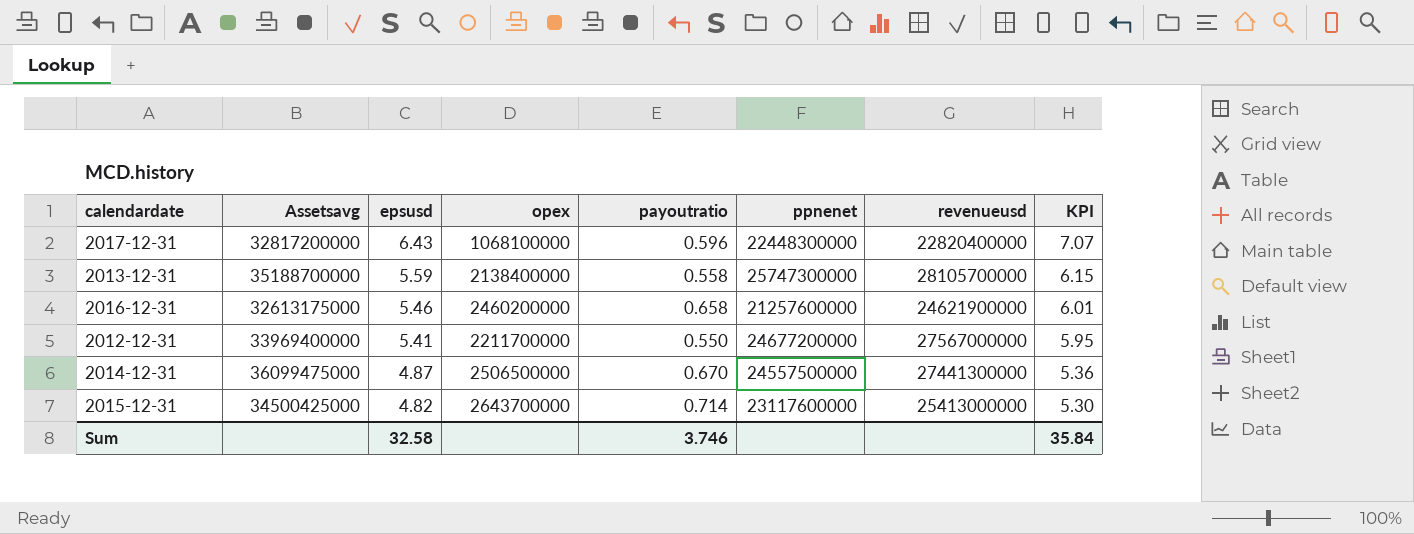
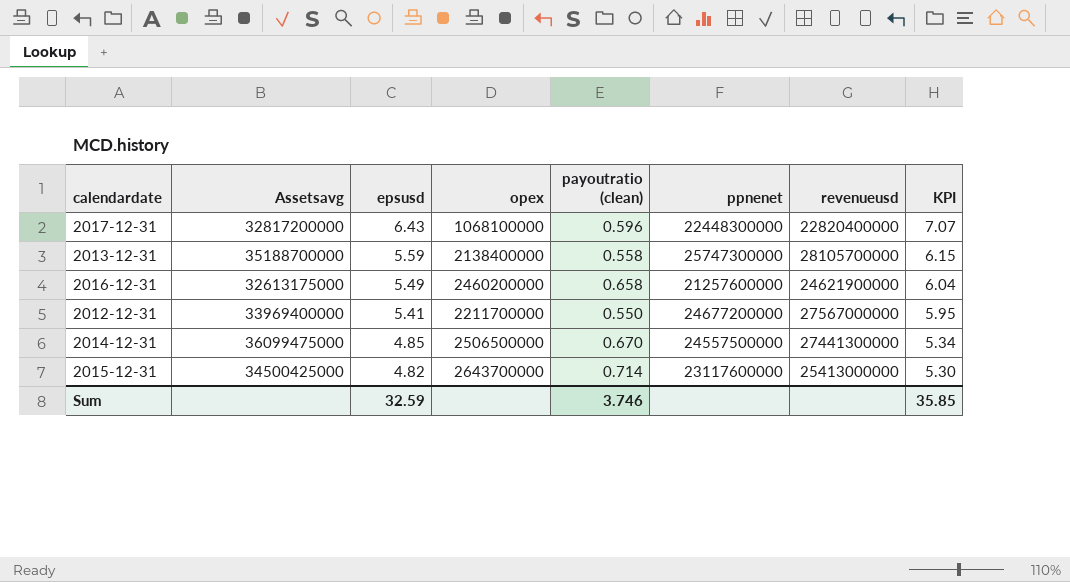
column name: payoutratio -> payoutratio (clean)
2016-12-31 | epsusd: 5.46 -> 5.49
2016-12-31 | KPI: 6.01 -> 6.04
2014-12-31 | epsusd: 4.87 -> 4.85
2014-12-31 | KPI: 5.36 -> 5.34
Sum | epsusd: 32.58 -> 32.59
Sum | KPI: 35.84 -> 35.85

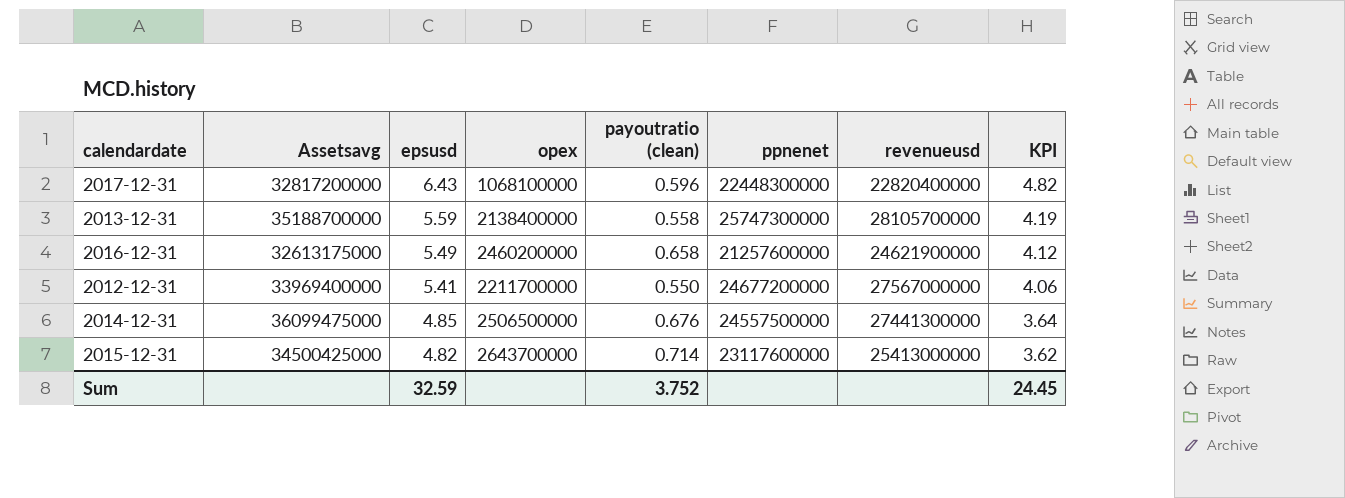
column KPI | formula: [epsusd] * 1.1 -> [epsusd] * 0.75
2014-12-31 | payoutratio (clean): 0.670 -> 0.676
Sum | payoutratio (clean): 3.746 -> 3.752
Sum | KPI: 35.85 -> 24.45

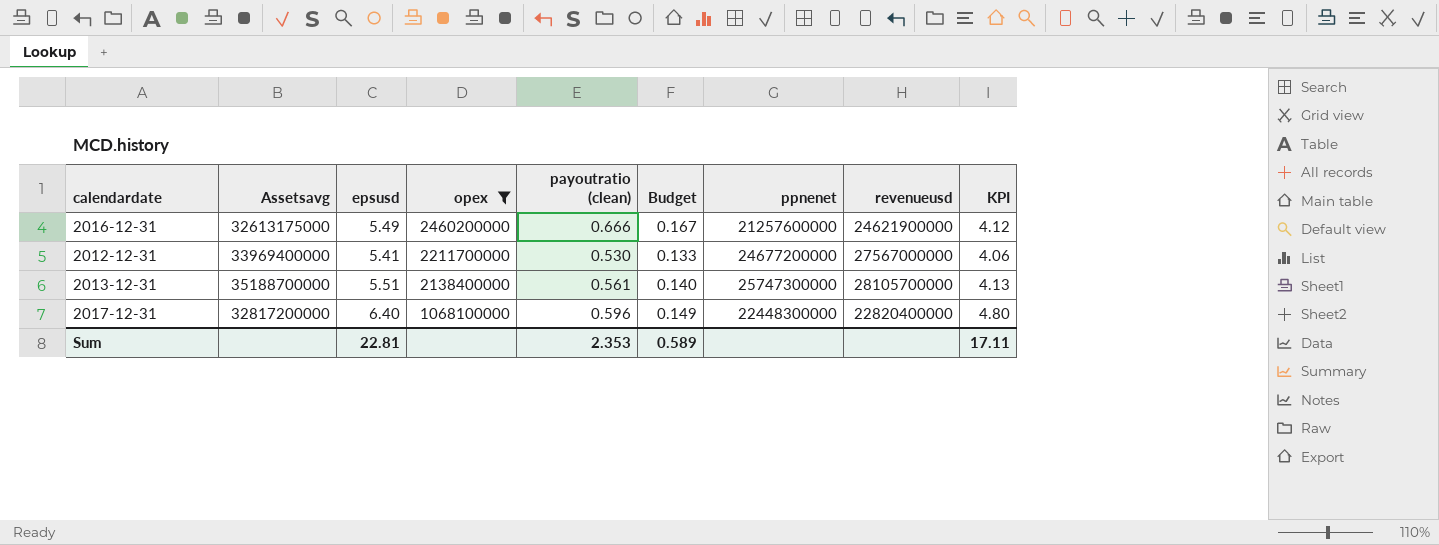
filter: none -> opex <= 2460200000
row order: epsusd descending -> opex descending
column Budget | formula: none -> [payoutratio (clean)] * 0.25
2016-12-31 | payoutratio (clean): 0.658 -> 0.666
2012-12-31 | payoutratio (clean): 0.550 -> 0.530
2013-12-31 | epsusd: 5.59 -> 5.51
2013-12-31 | payoutratio (clean): 0.558 -> 0.561
2013-12-31 | KPI: 4.19 -> 4.13
2017-12-31 | epsusd: 6.43 -> 6.40
2017-12-31 | KPI: 4.82 -> 4.80
Sum | epsusd: 32.59 -> 22.81
Sum | payoutratio (clean): 3.752 -> 2.353
Sum | KPI: 24.45 -> 17.11

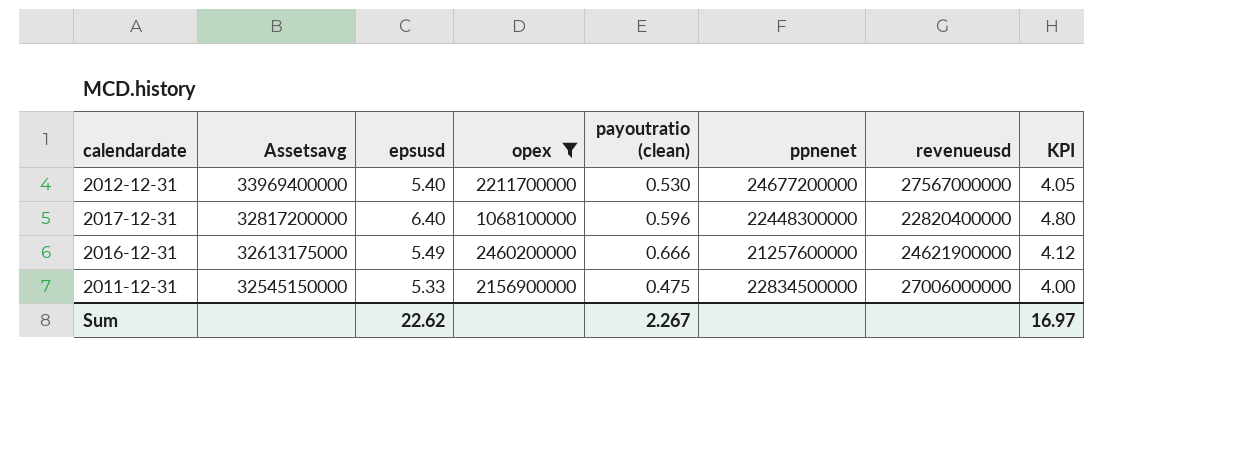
row order: opex descending -> Assetsavg descending
column Budget | formula: [payoutratio (clean)] * 0.25 -> none
row 2013-12-31: 35188700000 | 5.51 | 2138400000 | 0.561 | 0.140 | 25747300000 | 28105700000 | 4.13 -> none
2012-12-31 | epsusd: 5.41 -> 5.40
2012-12-31 | KPI: 4.06 -> 4.05
row 2011-12-31: none -> 32545150000 | 5.33 | 2156900000 | 0.475 | 22834500000 | 27006000000 | 4.00
Sum | epsusd: 22.81 -> 22.62
Sum | payoutratio (clean): 2.353 -> 2.267
Sum | KPI: 17.11 -> 16.97

